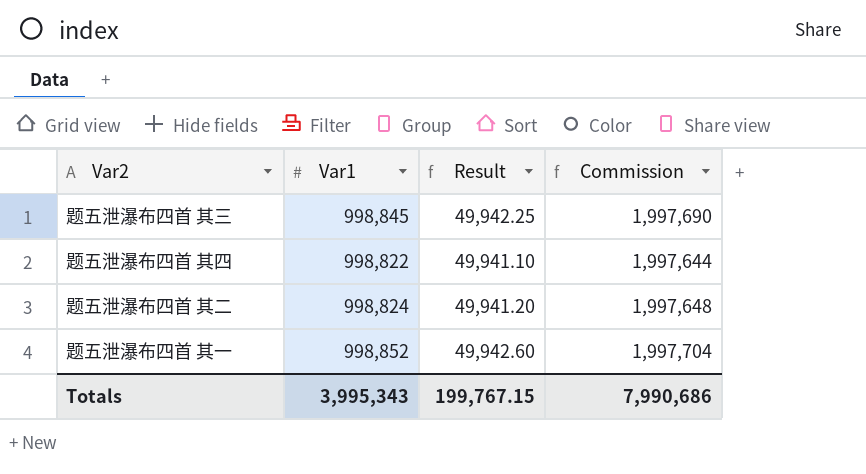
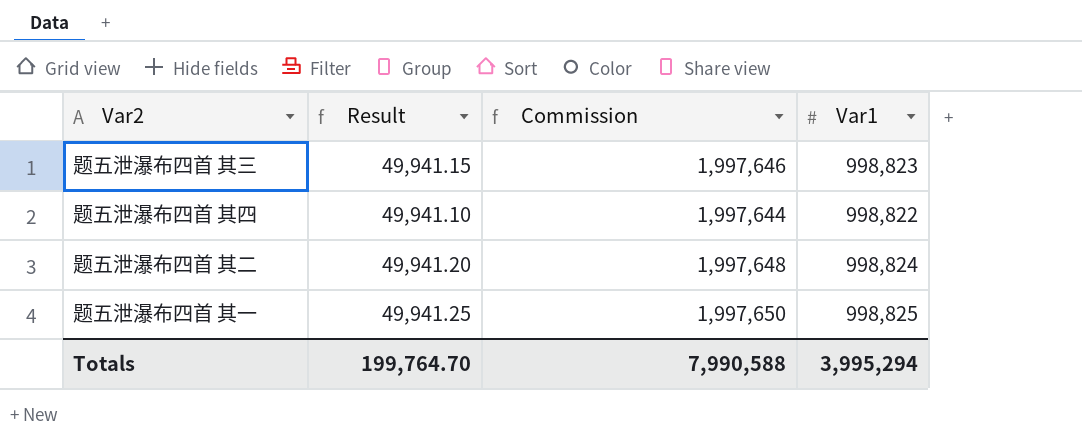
column Var1 | position: 2 -> 4
题五泄瀑布四首 其三 | Result: 49,942.25 -> 49,941.15
题五泄瀑布四首 其三 | Commission: 1,997,690 -> 1,997,646
题五泄瀑布四首 其三 | Var1: 998,845 -> 998,823
题五泄瀑布四首 其一 | Result: 49,942.60 -> 49,941.25
题五泄瀑布四首 其一 | Commission: 1,997,704 -> 1,997,650
题五泄瀑布四首 其一 | Var1: 998,852 -> 998,825
Totals | Result: 199,767.15 -> 199,764.70
Totals | Commission: 7,990,686 -> 7,990,588
Totals | Var1: 3,995,343 -> 3,995,294

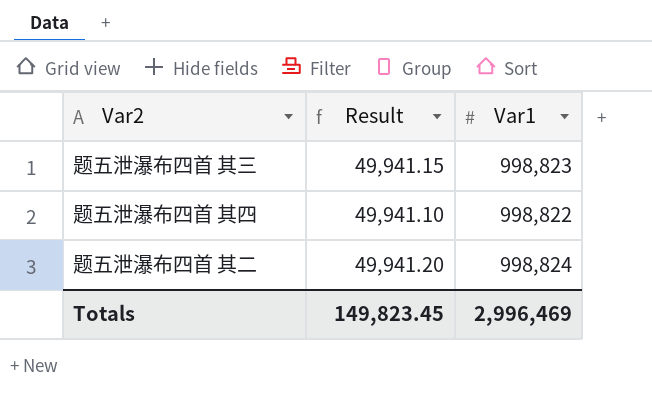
column Commission | formula: [Var1] * 2 -> none
row 题五泄瀑布四首 其一: 49,941.25 | 1,997,650 | 998,825 -> none
Totals | Result: 199,764.70 -> 149,823.45
Totals | Var1: 3,995,294 -> 2,996,469

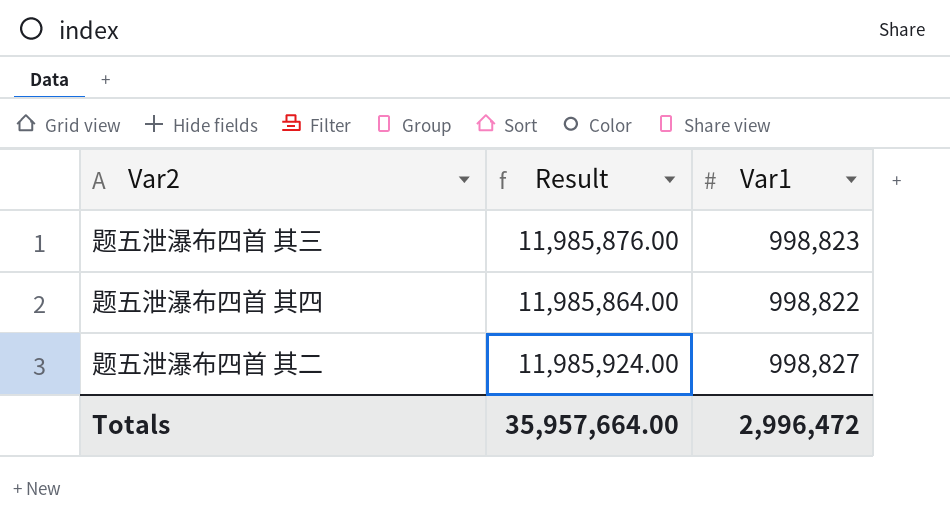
column Result | formula: [Var1] * 0.05 -> [Var1] * 12
题五泄瀑布四首 其二 | Var1: 998,824 -> 998,827
Totals | Result: 149,823.45 -> 35,957,664.00
Totals | Var1: 2,996,469 -> 2,996,472

